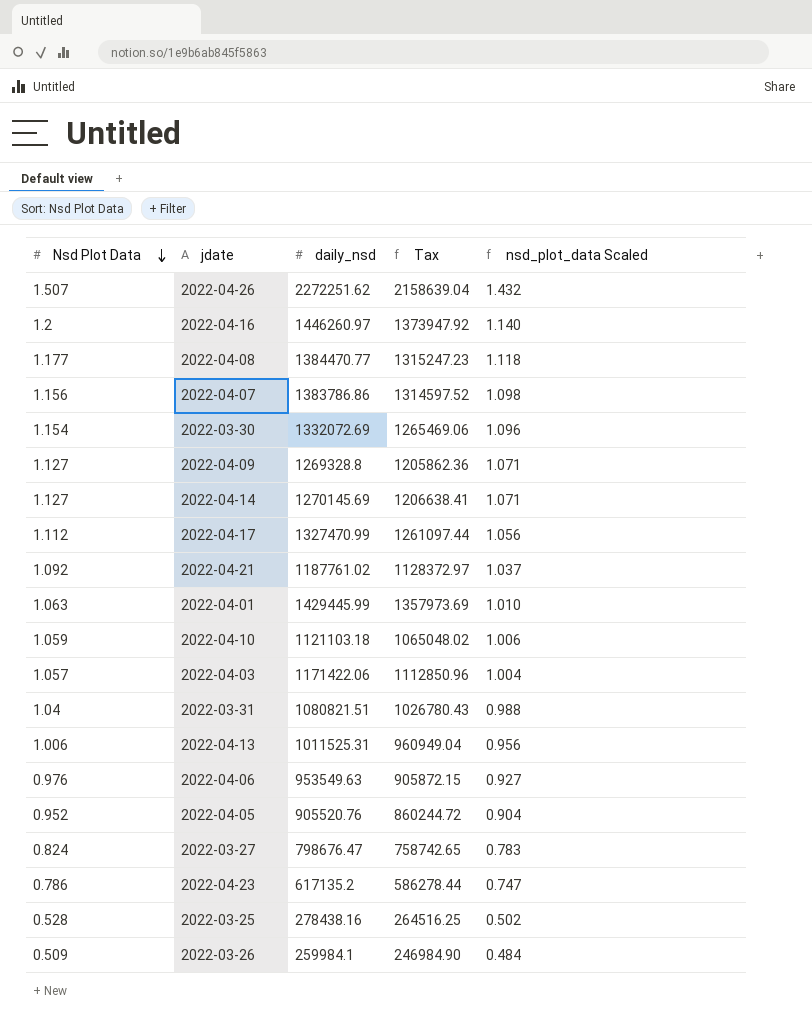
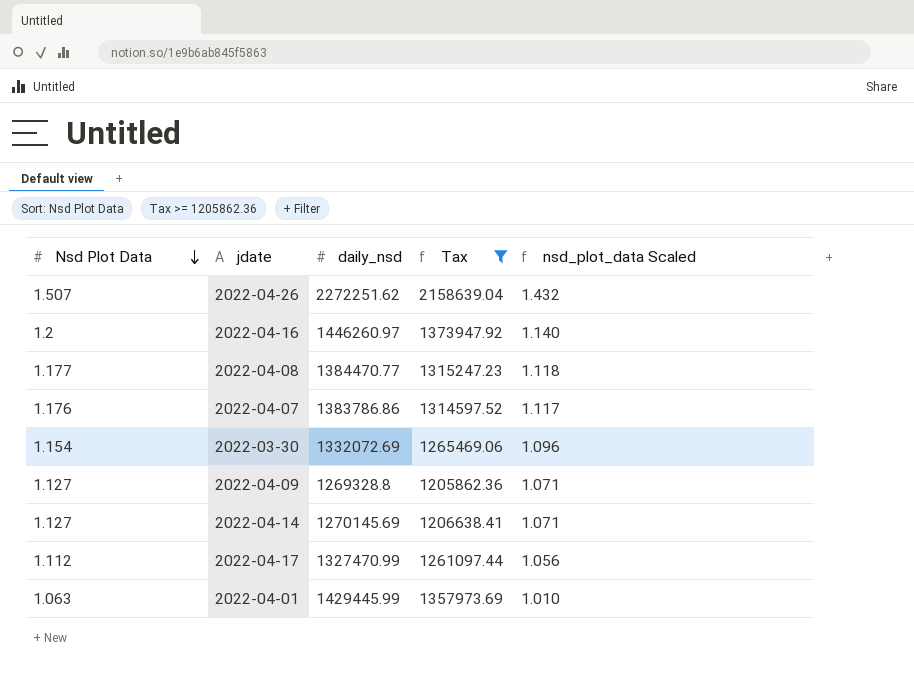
filter: none -> Tax >= 1205862.36
2022-04-07 | Nsd Plot Data: 1.156 -> 1.176
2022-04-07 | nsd_plot_data Scaled: 1.098 -> 1.117

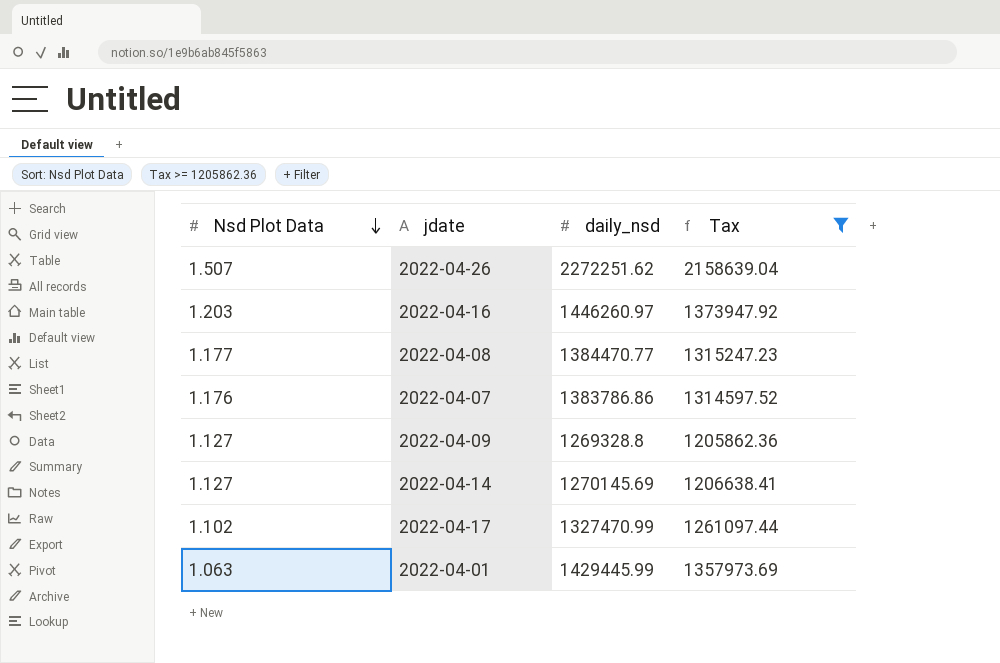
column nsd_plot_data Scaled | formula: [Nsd Plot Data] * 0.95 -> none
row 2022-03-30: 1.154 | 1332072.69 | 1265469.06 | 1.096 -> none
2022-04-16 | Nsd Plot Data: 1.2 -> 1.203
2022-04-17 | Nsd Plot Data: 1.112 -> 1.102

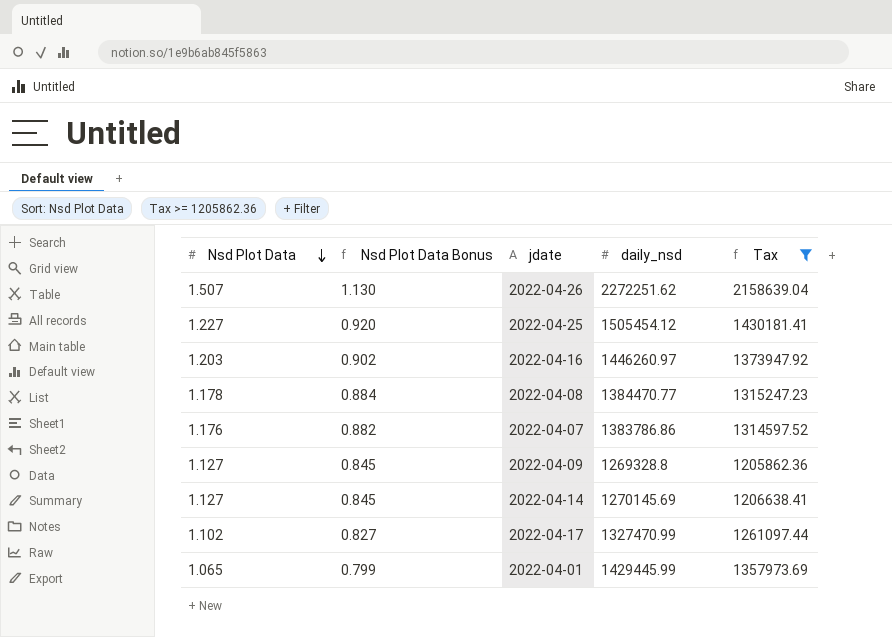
column Nsd Plot Data Bonus | formula: none -> [Nsd Plot Data] * 0.75
row 2022-04-25: none -> 1.227 | 0.920 | 1505454.12 | 1430181.41
2022-04-08 | Nsd Plot Data: 1.177 -> 1.178
2022-04-01 | Nsd Plot Data: 1.063 -> 1.065

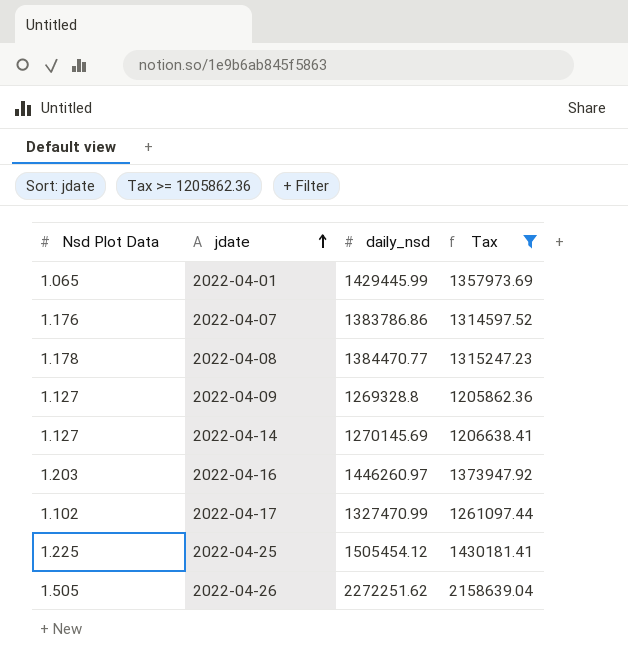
row order: Nsd Plot Data descending -> jdate ascending
column Nsd Plot Data Bonus | formula: [Nsd Plot Data] * 0.75 -> none
2022-04-25 | Nsd Plot Data: 1.227 -> 1.225
2022-04-26 | Nsd Plot Data: 1.507 -> 1.505

